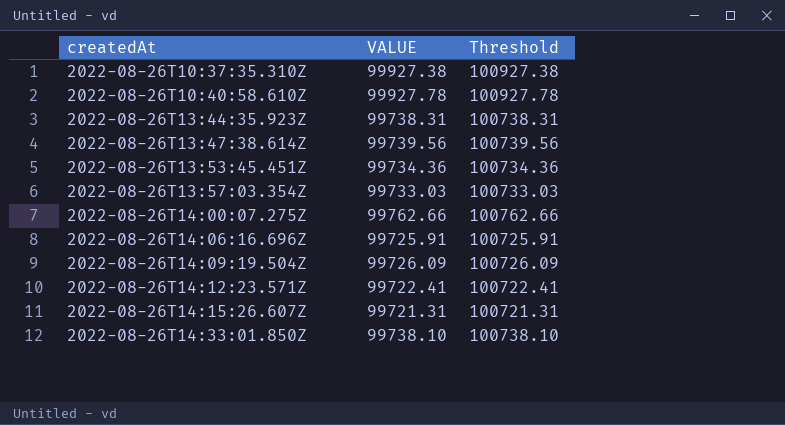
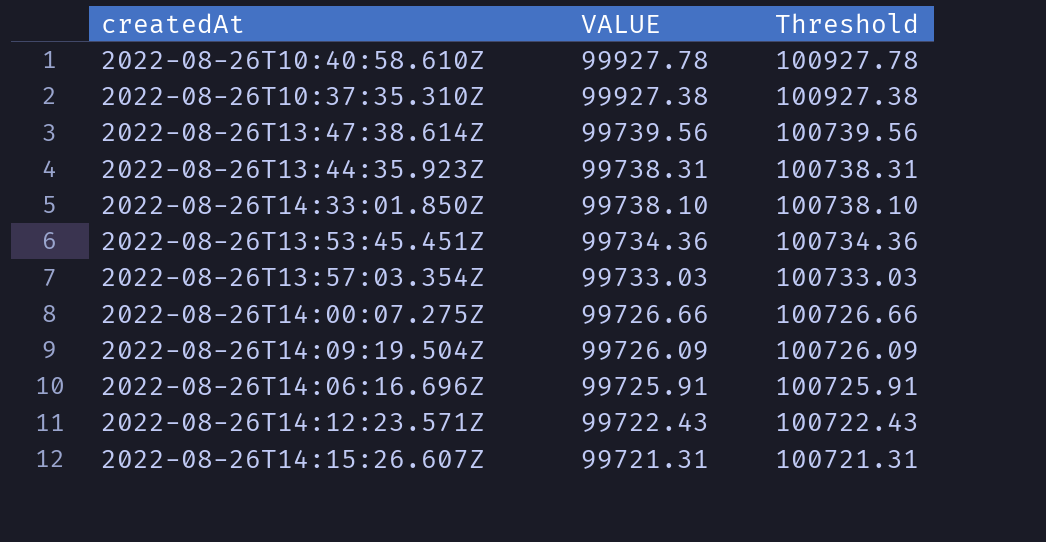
row order: createdAt ascending -> VALUE descending
2022-08-26T14:00:07.275Z | VALUE: 99762.66 -> 99726.66
2022-08-26T14:00:07.275Z | Threshold: 100762.66 -> 100726.66
2022-08-26T14:12:23.571Z | VALUE: 99722.41 -> 99722.43
2022-08-26T14:12:23.571Z | Threshold: 100722.41 -> 100722.43

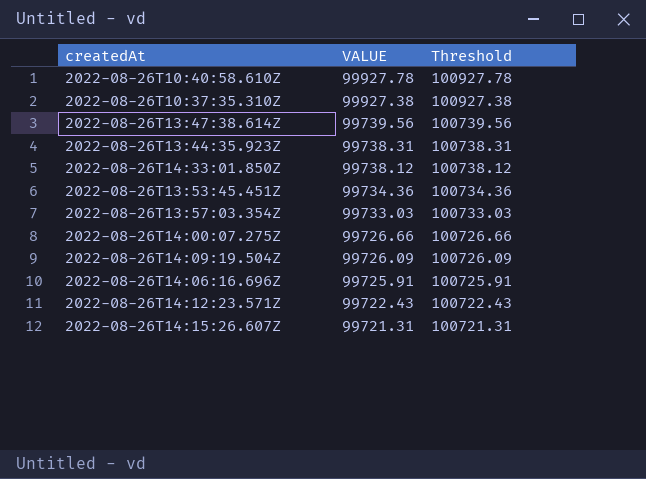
2022-08-26T14:33:01.850Z | VALUE: 99738.10 -> 99738.12
2022-08-26T14:33:01.850Z | Threshold: 100738.10 -> 100738.12

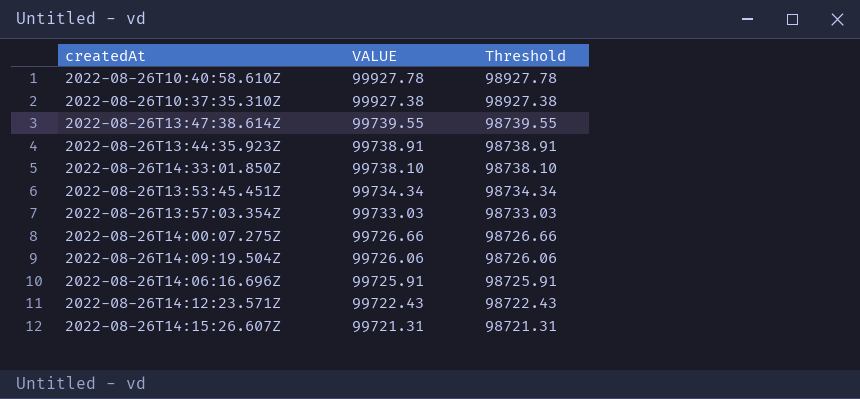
column Threshold | formula: [VALUE] + 1000 -> [VALUE] - 1000
2022-08-26T13:47:38.614Z | VALUE: 99739.56 -> 99739.55
2022-08-26T13:44:35.923Z | VALUE: 99738.31 -> 99738.91
2022-08-26T14:33:01.850Z | VALUE: 99738.12 -> 99738.10
2022-08-26T13:53:45.451Z | VALUE: 99734.36 -> 99734.34
2022-08-26T14:09:19.504Z | VALUE: 99726.09 -> 99726.06

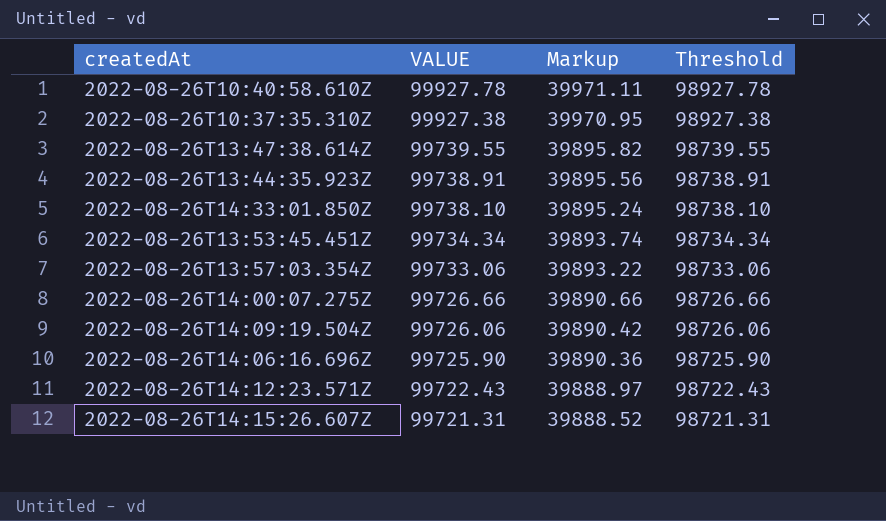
column Markup | formula: none -> [VALUE] * 0.4
2022-08-26T13:57:03.354Z | VALUE: 99733.03 -> 99733.06
2022-08-26T13:57:03.354Z | Threshold: 98733.03 -> 98733.06
2022-08-26T14:06:16.696Z | VALUE: 99725.91 -> 99725.90
2022-08-26T14:06:16.696Z | Threshold: 98725.91 -> 98725.90

